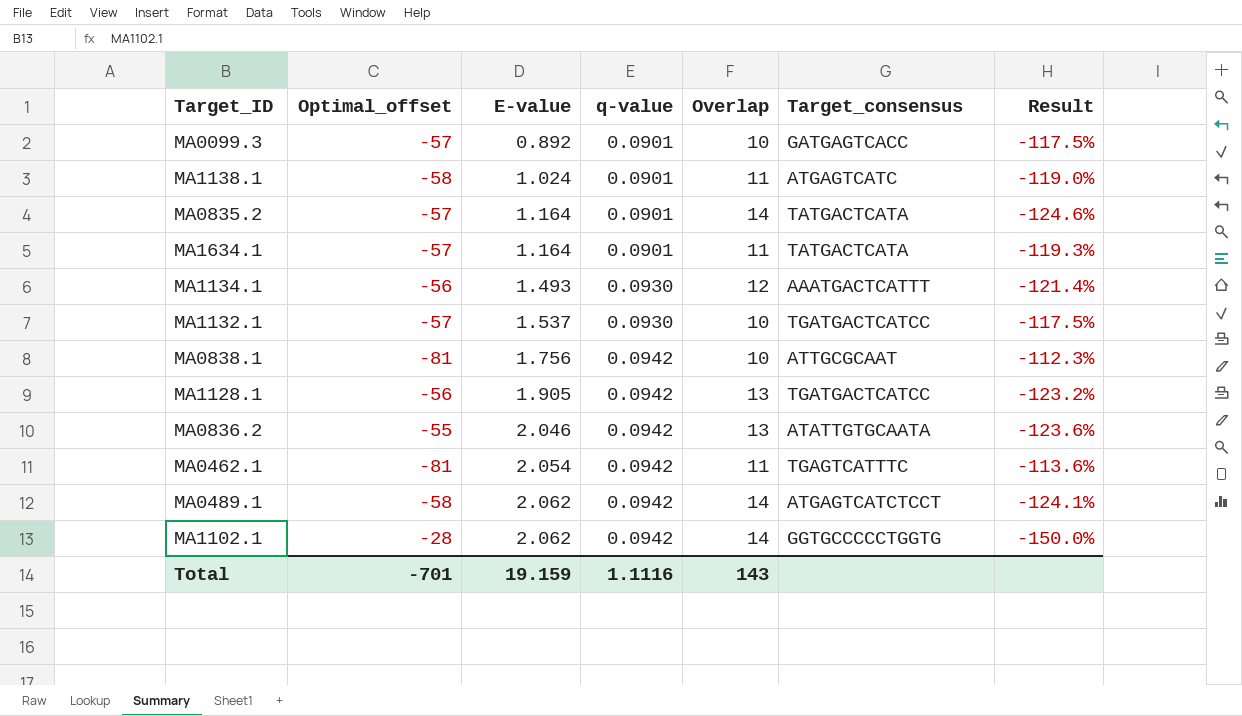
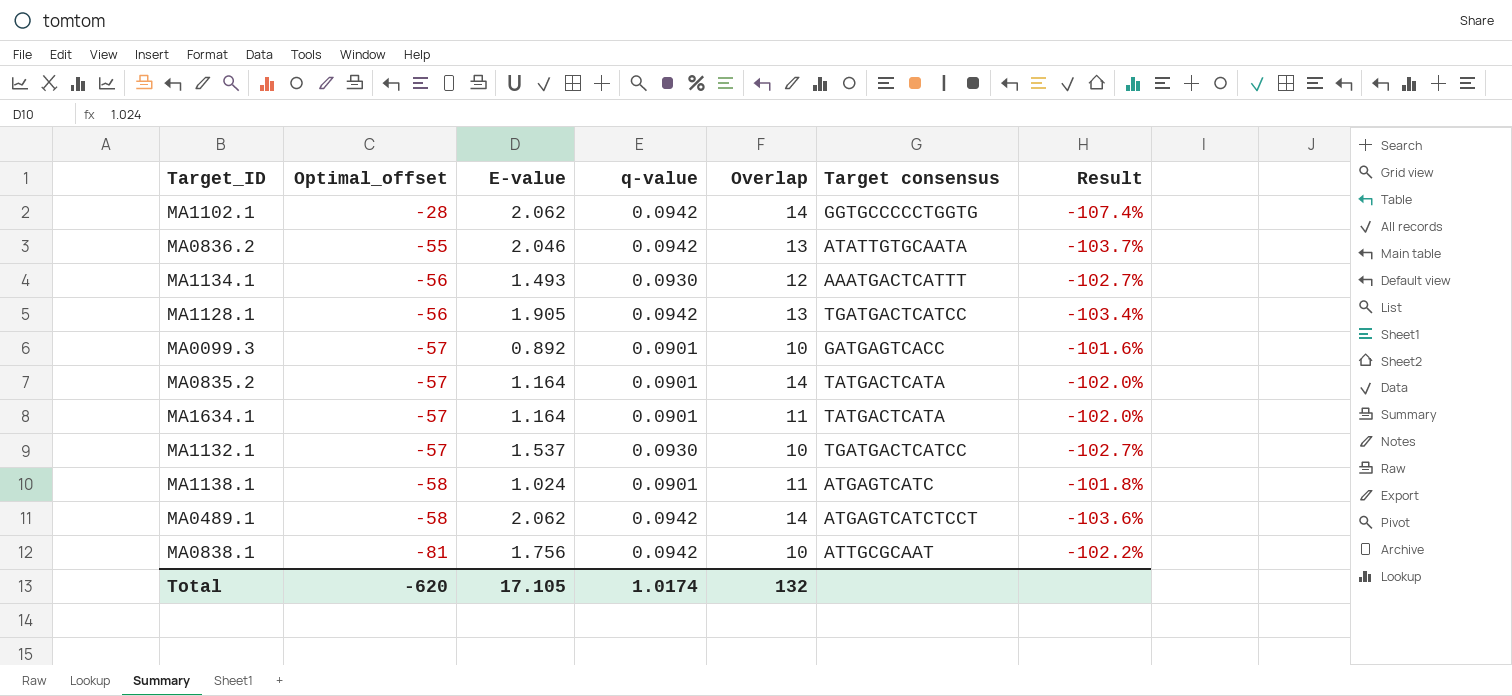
row order: E-value ascending -> Optimal_offset descending
column name: Target_consensus -> Target consensus
column Result | formula: ([Overlap] - [Optimal_offset]) / [Optimal_offset] -> ([E-value] - [Optimal_offset]) / [Optimal_offset]
row MA0462.1: -81 | 2.054 | 0.0942 | 11 | TGAGTCATTTC | -113.6% -> none
Total | Optimal_offset: -701 -> -620
Total | E-value: 19.159 -> 17.105
Total | q-value: 1.1116 -> 1.0174
Total | Overlap: 143 -> 132

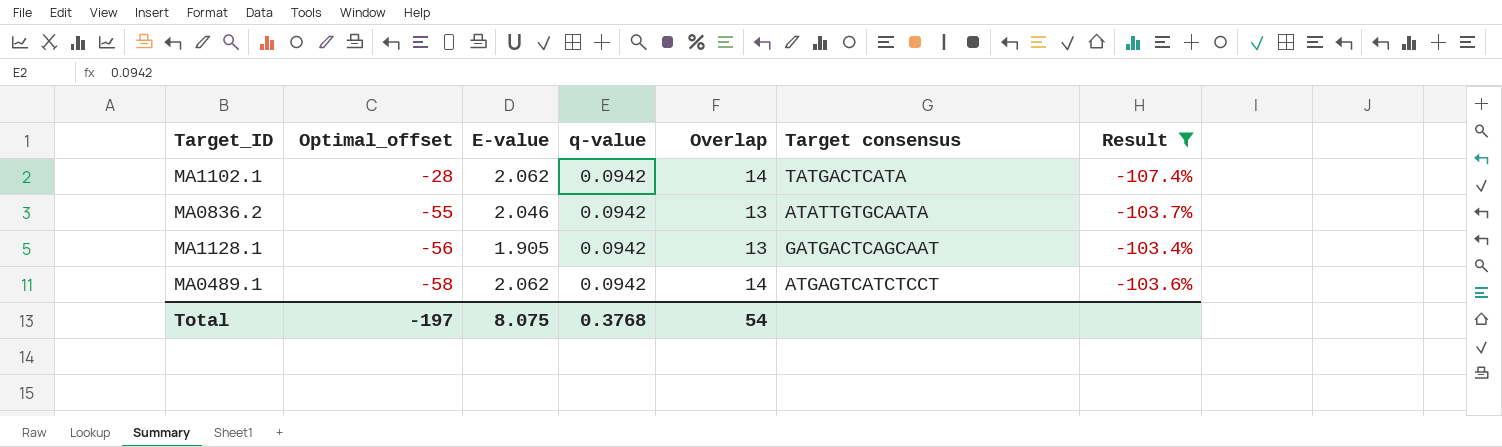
filter: none -> Result <= -103.4%
MA1102.1 | Target consensus: GGTGCCCCCTGGTG -> TATGACTCATA
MA1128.1 | Target consensus: TGATGACTCATCC -> GATGACTCAGCAAT
Total | Optimal_offset: -620 -> -197
Total | E-value: 17.105 -> 8.075
Total | q-value: 1.0174 -> 0.3768
Total | Overlap: 132 -> 54

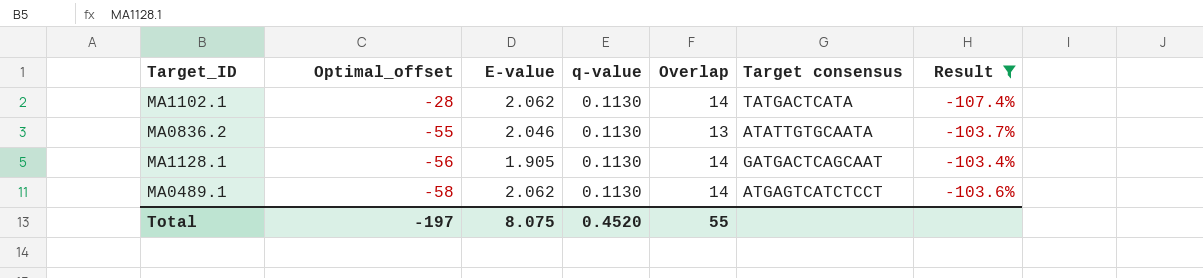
MA1102.1 | q-value: 0.0942 -> 0.1130
MA0836.2 | q-value: 0.0942 -> 0.1130
MA1128.1 | q-value: 0.0942 -> 0.1130
MA1128.1 | Overlap: 13 -> 14
MA0489.1 | q-value: 0.0942 -> 0.1130
Total | q-value: 0.3768 -> 0.4520
Total | Overlap: 54 -> 55

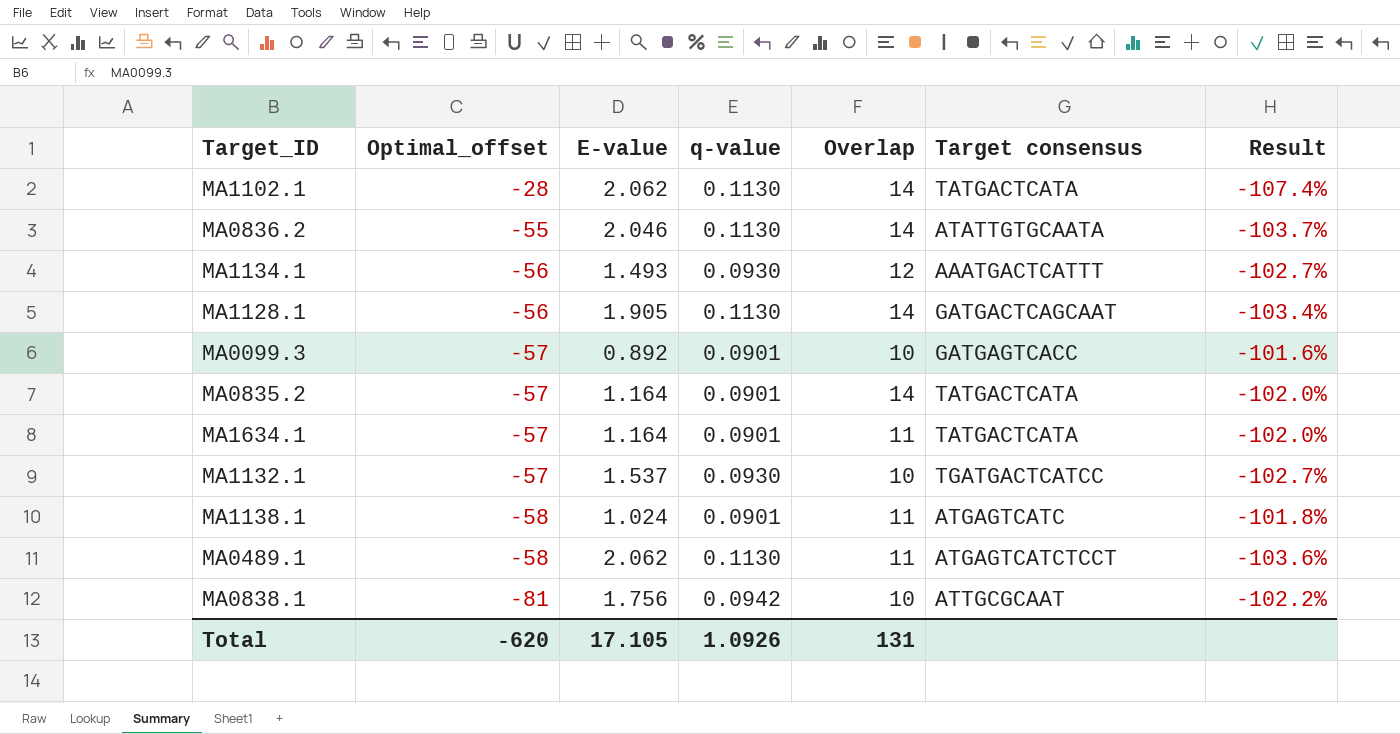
filter: Result <= -103.4% -> none
MA0836.2 | Overlap: 13 -> 14
MA0489.1 | Overlap: 14 -> 11
Total | Optimal_offset: -197 -> -620
Total | E-value: 8.075 -> 17.105
Total | q-value: 0.4520 -> 1.0926
Total | Overlap: 55 -> 131

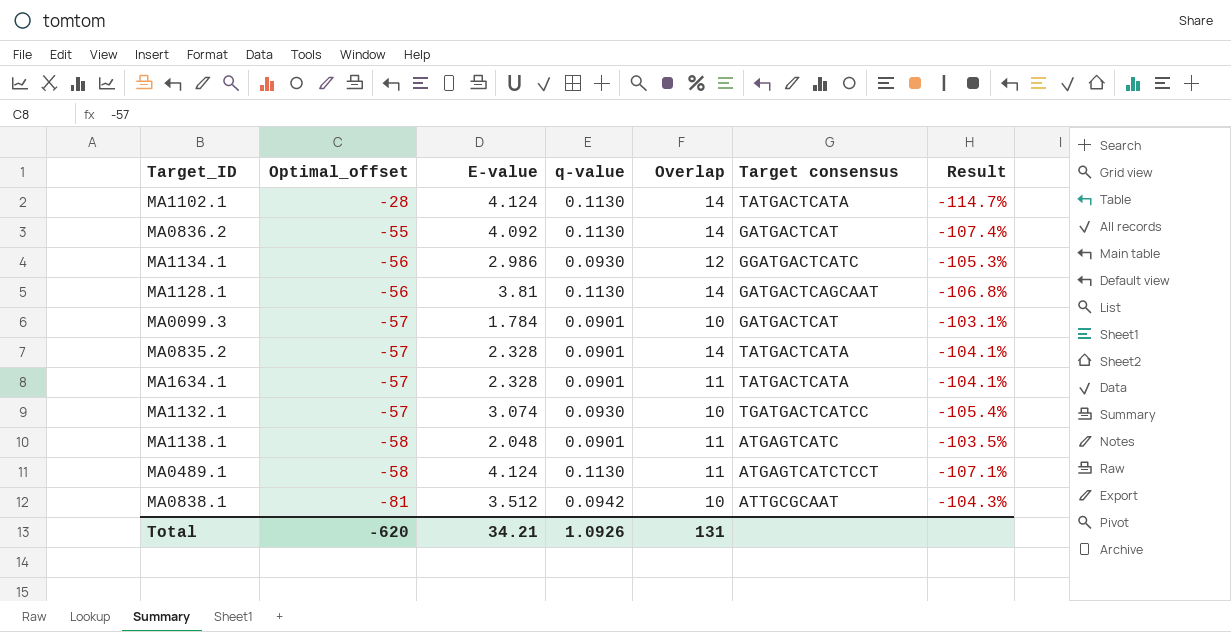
MA1102.1 | E-value: 2.062 -> 4.124
MA1102.1 | Result: -107.4% -> -114.7%
MA0836.2 | E-value: 2.046 -> 4.092
MA0836.2 | Target consensus: ATATTGTGCAATA -> GATGACTCAT
MA0836.2 | Result: -103.7% -> -107.4%
MA1134.1 | E-value: 1.493 -> 2.986
MA1134.1 | Target consensus: AAATGACTCATTT -> GGATGACTCATC
MA1134.1 | Result: -102.7% -> -105.3%
MA1128.1 | E-value: 1.905 -> 3.81
MA1128.1 | Result: -103.4% -> -106.8%
MA0099.3 | E-value: 0.892 -> 1.784
MA0099.3 | Target consensus: GATGAGTCACC -> GATGACTCAT
MA0099.3 | Result: -101.6% -> -103.1%
MA0835.2 | E-value: 1.164 -> 2.328
MA0835.2 | Result: -102.0% -> -104.1%
MA1634.1 | E-value: 1.164 -> 2.328
MA1634.1 | Result: -102.0% -> -104.1%
MA1132.1 | E-value: 1.537 -> 3.074
MA1132.1 | Result: -102.7% -> -105.4%
MA1138.1 | E-value: 1.024 -> 2.048
MA1138.1 | Result: -101.8% -> -103.5%
MA0489.1 | E-value: 2.062 -> 4.124
MA0489.1 | Result: -103.6% -> -107.1%
MA0838.1 | E-value: 1.756 -> 3.512
MA0838.1 | Result: -102.2% -> -104.3%
Total | E-value: 17.105 -> 34.21

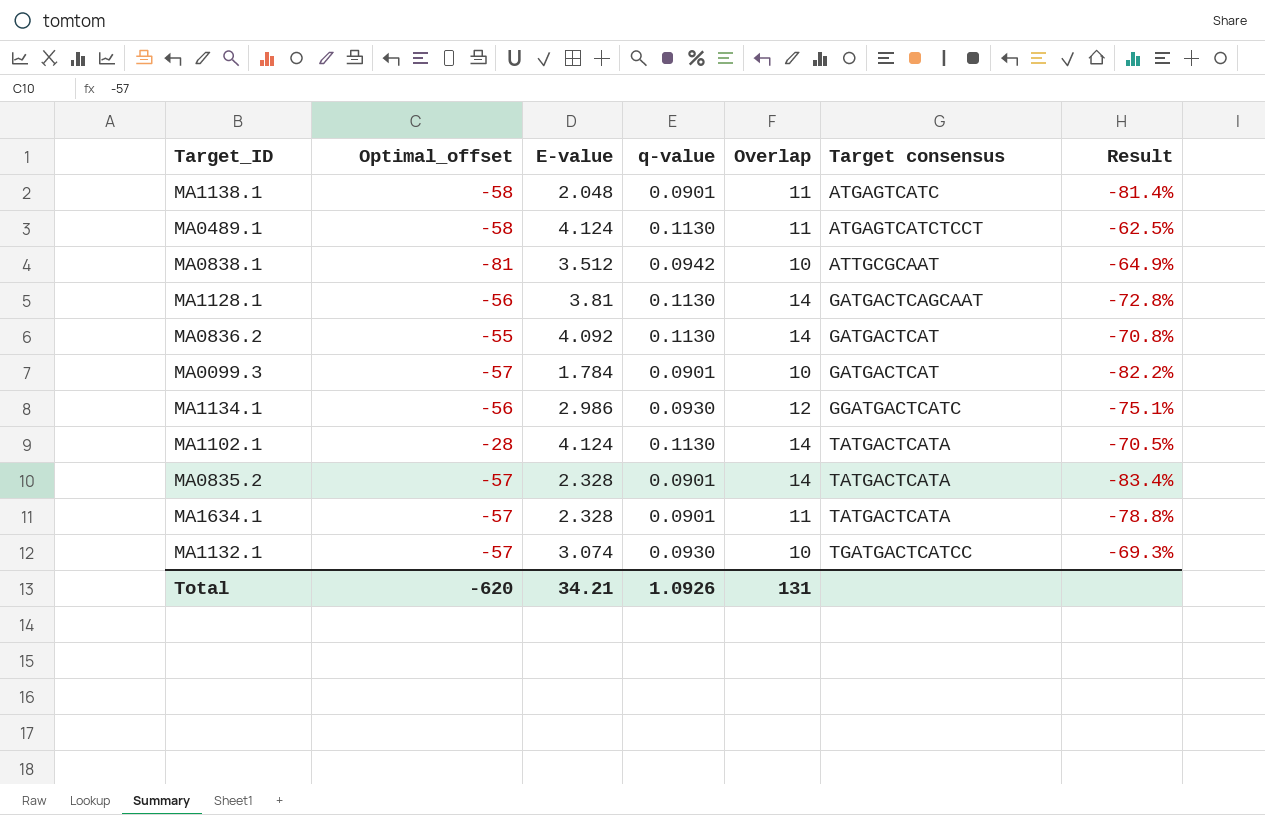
row order: Optimal_offset descending -> Target consensus ascending
column Result | formula: ([E-value] - [Optimal_offset]) / [Optimal_offset] -> ([E-value] - [Overlap]) / [Overlap]

